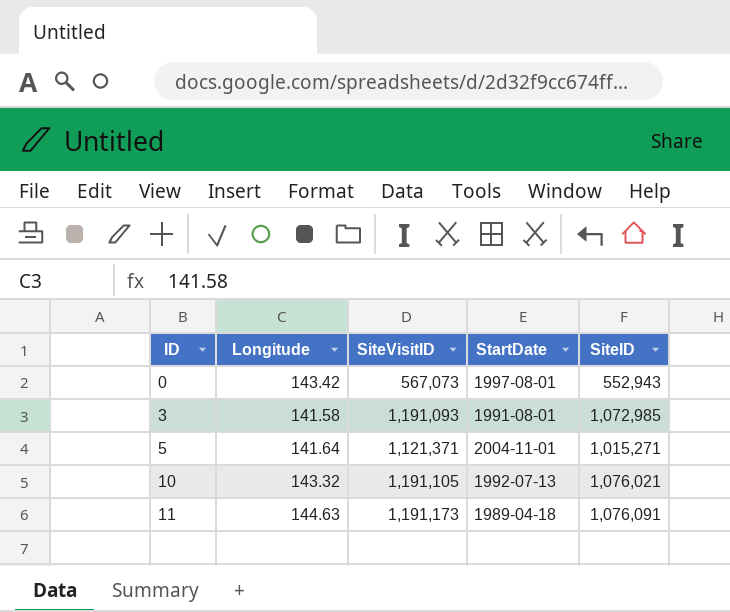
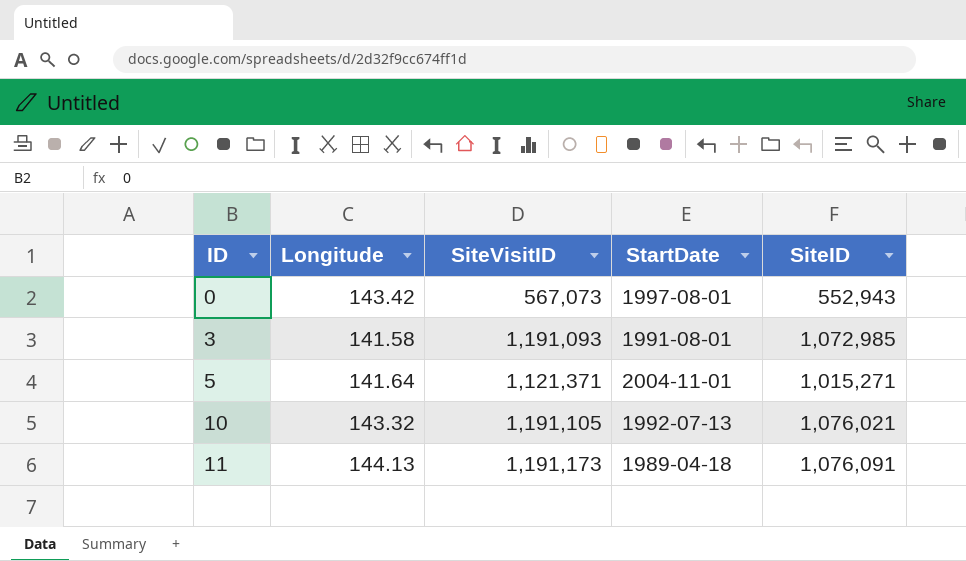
11 | Longitude: 144.63 -> 144.13

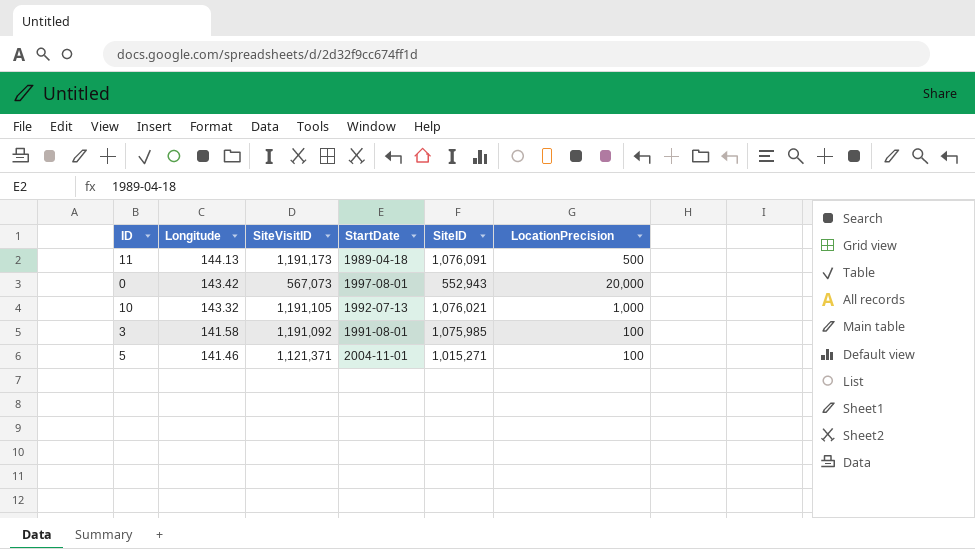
row order: ID ascending -> Longitude descending
column LocationPrecision | position: none -> 6
3 | SiteVisitID: 1,191,093 -> 1,191,092
3 | SiteID: 1,072,985 -> 1,075,985
5 | Longitude: 141.64 -> 141.46

